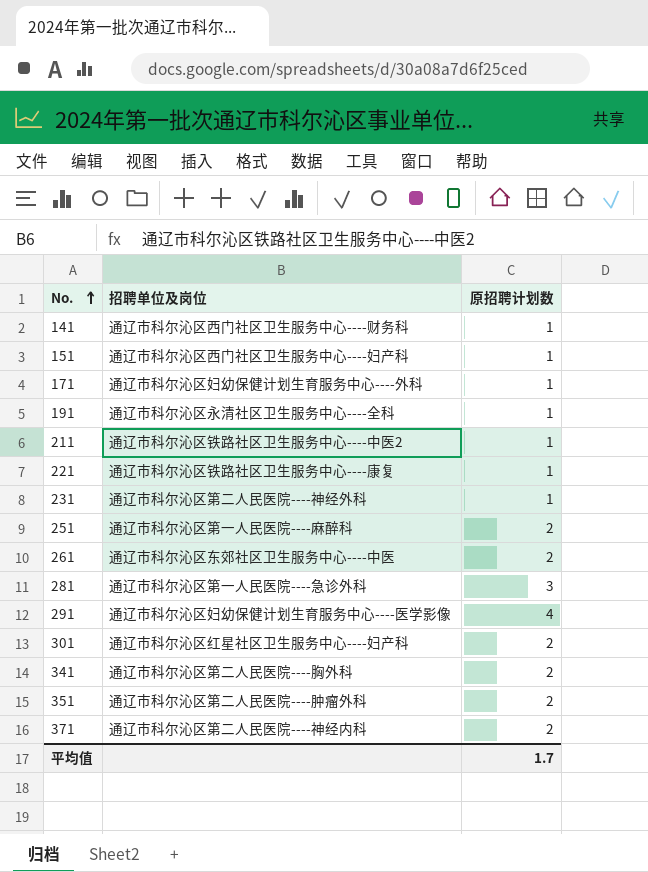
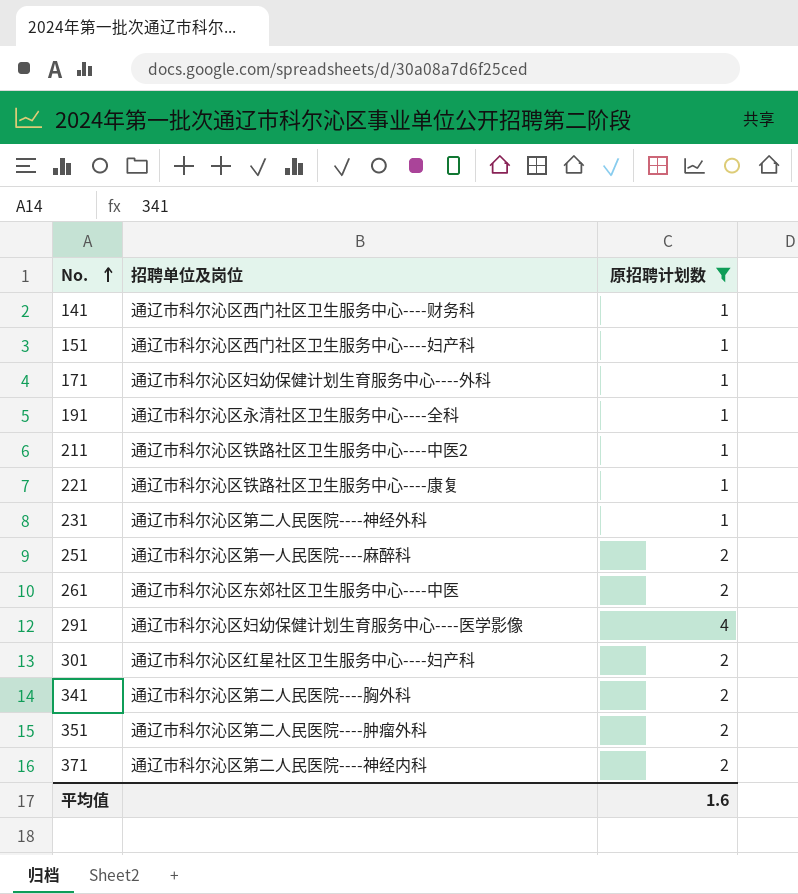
filter: none -> 原招聘计划数 != 3
平均值 | 原招聘计划数: 1.7 -> 1.6

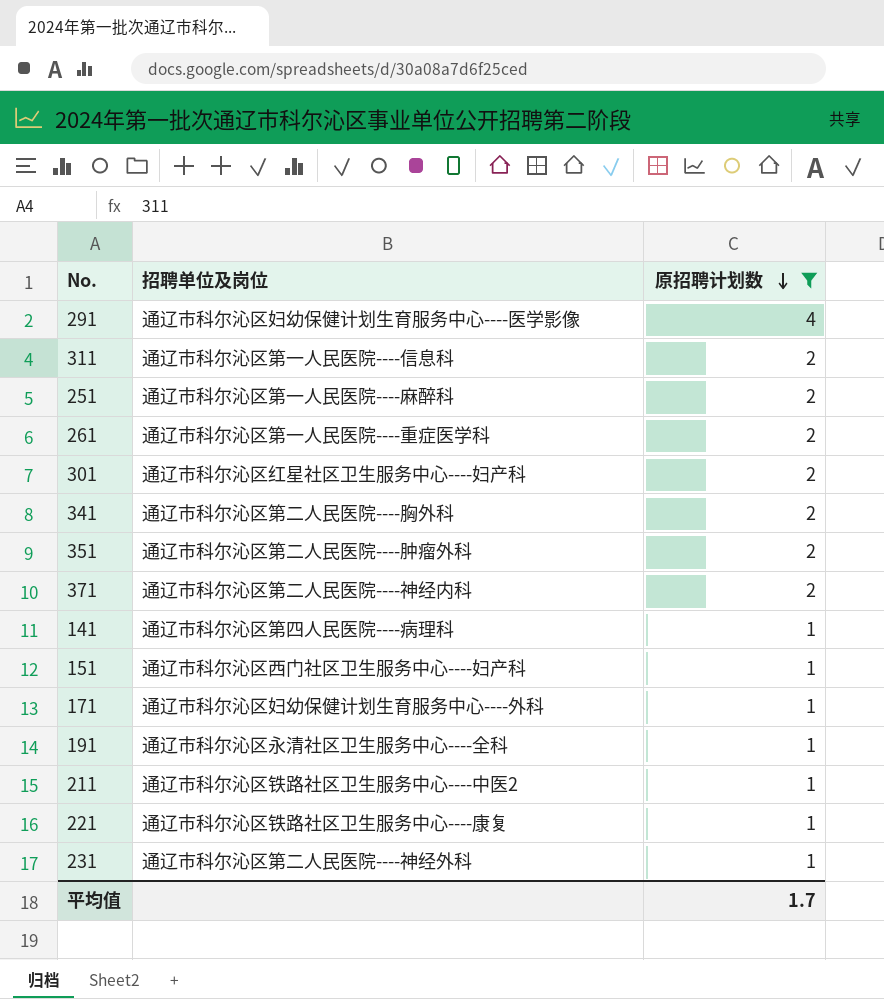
row order: No. ascending -> 原招聘计划数 descending
row 311: none -> 通辽市科尔沁区第一人民医院----信息科 | 2
261 | 招聘单位及岗位: 通辽市科尔沁区东郊社区卫生服务中心----中医 -> 通辽市科尔沁区第一人民医院----重症医学科
141 | 招聘单位及岗位: 通辽市科尔沁区西门社区卫生服务中心----财务科 -> 通辽市科尔沁区第四人民医院----病理科
平均值 | 原招聘计划数: 1.6 -> 1.7

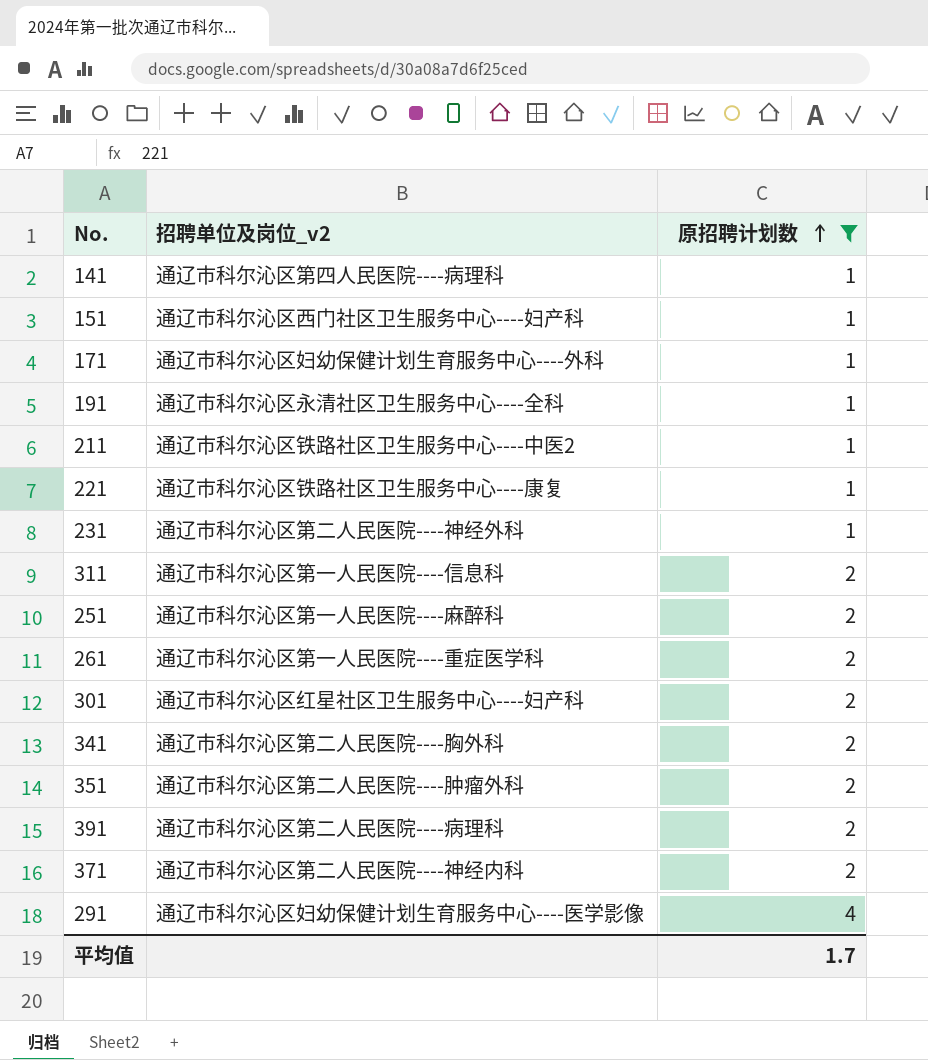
row order: 原招聘计划数 descending -> 原招聘计划数 ascending
column name: 招聘单位及岗位 -> 招聘单位及岗位_v2
row 391: none -> 通辽市科尔沁区第二人民医院----病理科 | 2

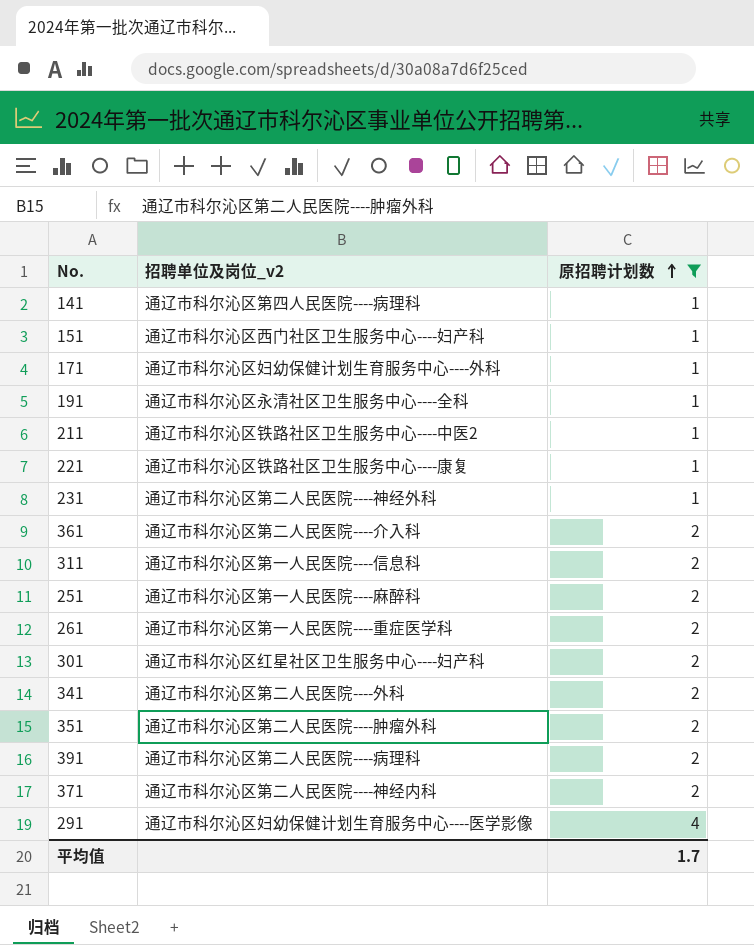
row 361: none -> 通辽市科尔沁区第二人民医院----介入科 | 2
341 | 招聘单位及岗位_v2: 通辽市科尔沁区第二人民医院----胸外科 -> 通辽市科尔沁区第二人民医院----外科

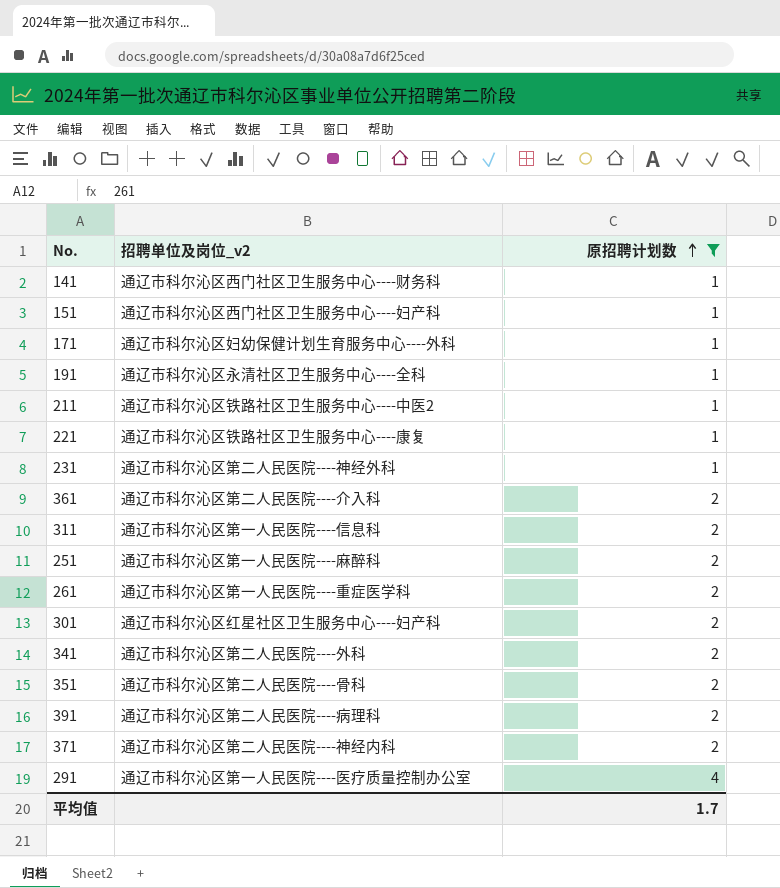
141 | 招聘单位及岗位_v2: 通辽市科尔沁区第四人民医院----病理科 -> 通辽市科尔沁区西门社区卫生服务中心----财务科
351 | 招聘单位及岗位_v2: 通辽市科尔沁区第二人民医院----肿瘤外科 -> 通辽市科尔沁区第二人民医院----骨科
291 | 招聘单位及岗位_v2: 通辽市科尔沁区妇幼保健计划生育服务中心----医学影像 -> 通辽市科尔沁区第一人民医院----医疗质量控制办公室

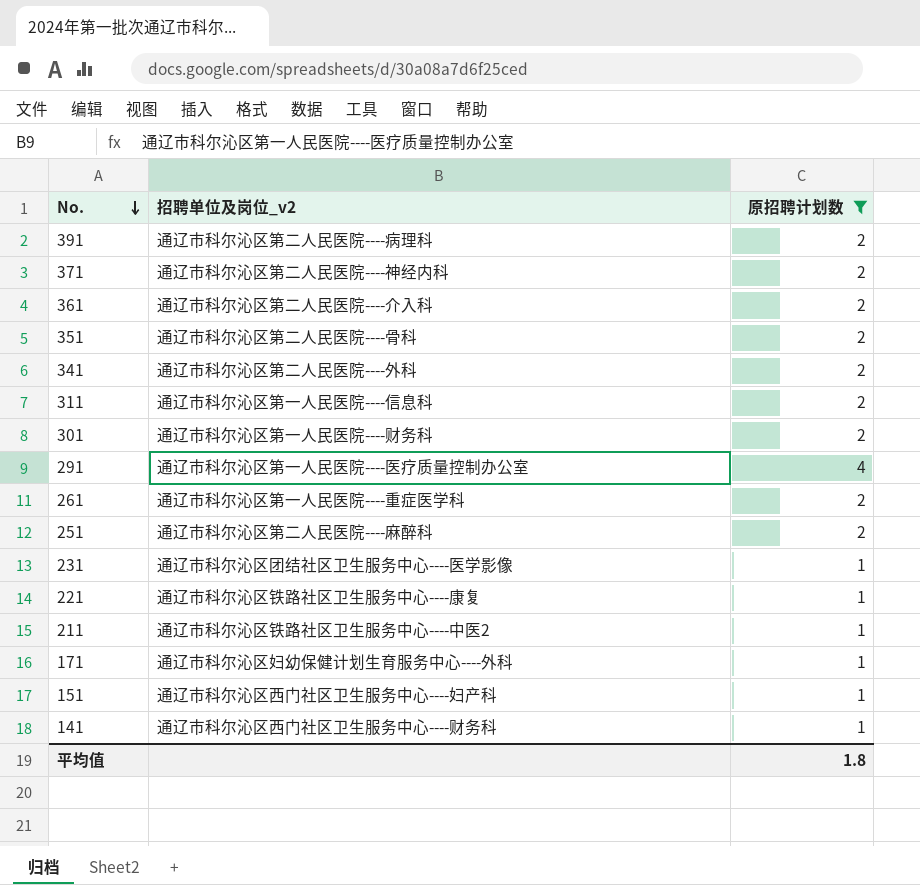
row order: 原招聘计划数 ascending -> No. descending
row 191: 通辽市科尔沁区永清社区卫生服务中心----全科 | 1 -> none
301 | 招聘单位及岗位_v2: 通辽市科尔沁区红星社区卫生服务中心----妇产科 -> 通辽市科尔沁区第一人民医院----财务科
251 | 招聘单位及岗位_v2: 通辽市科尔沁区第一人民医院----麻醉科 -> 通辽市科尔沁区第二人民医院----麻醉科
231 | 招聘单位及岗位_v2: 通辽市科尔沁区第二人民医院----神经外科 -> 通辽市科尔沁区团结社区卫生服务中心----医学影像
平均值 | 原招聘计划数: 1.7 -> 1.8

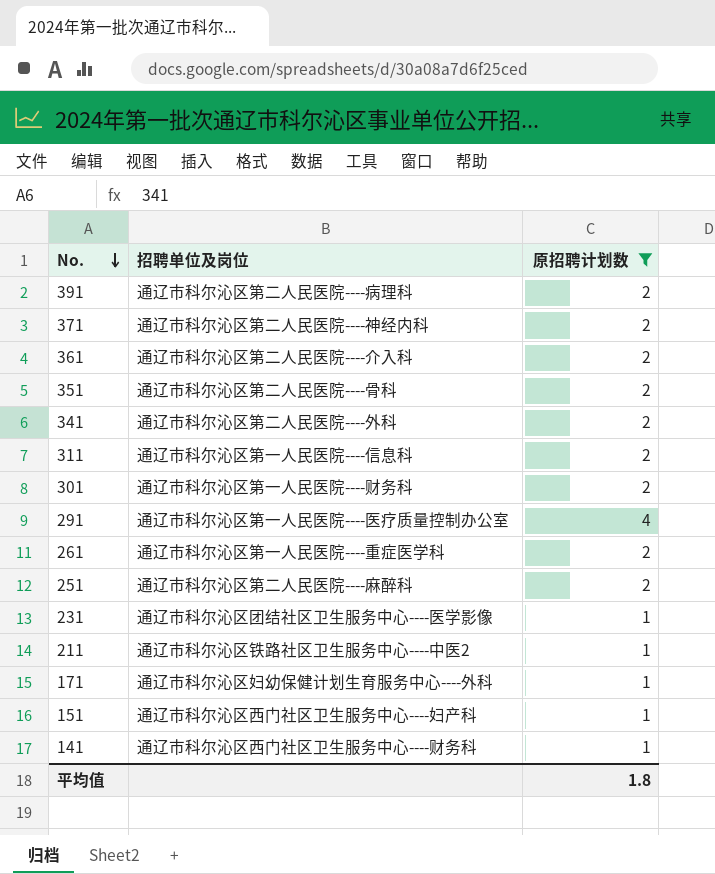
column name: 招聘单位及岗位_v2 -> 招聘单位及岗位
row 221: 通辽市科尔沁区铁路社区卫生服务中心----康复 | 1 -> none

